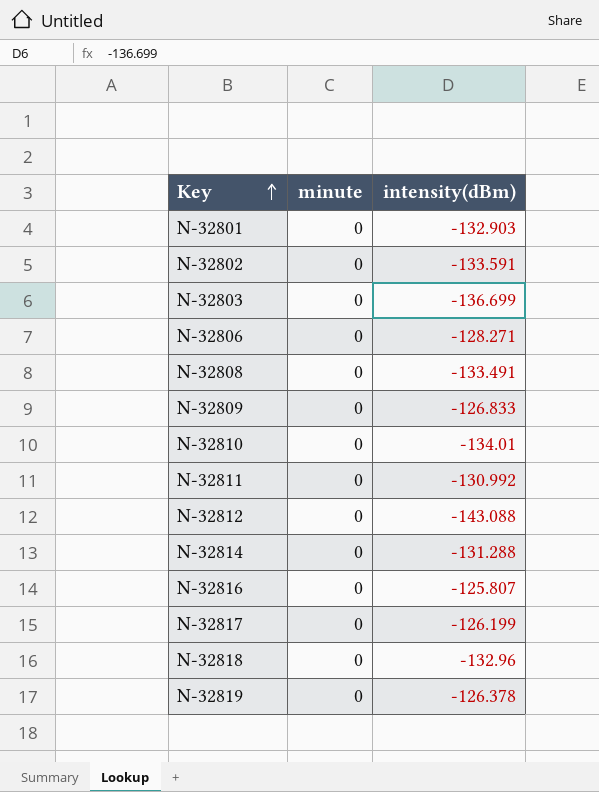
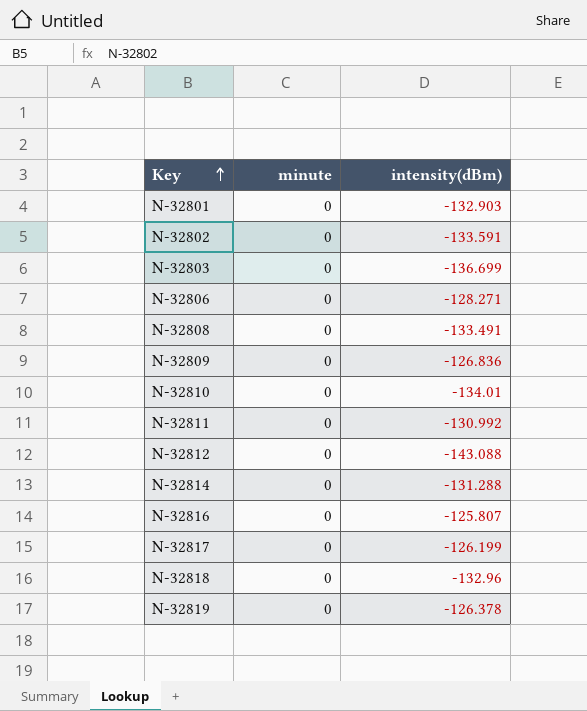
N-32809 | intensity(dBm): -126.833 -> -126.836

